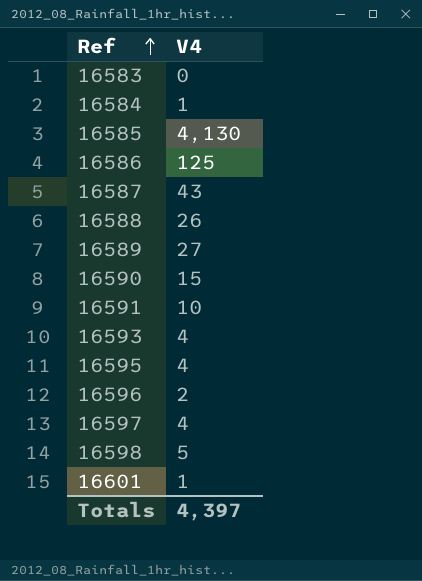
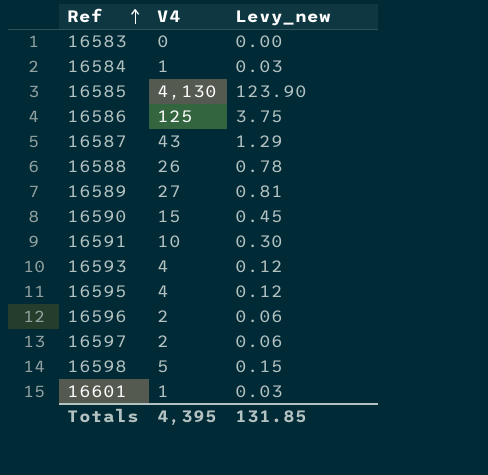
column Levy_new | formula: none -> [V4] * 0.03
16597 | V4: 4 -> 2
Totals | V4: 4,397 -> 4,395

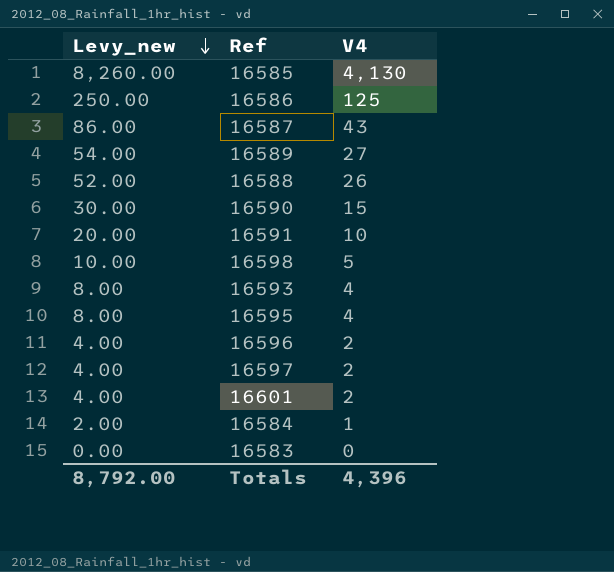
row order: Ref ascending -> Levy_new descending
column Levy_new | formula: [V4] * 0.03 -> [V4] * 2
column Levy_new | position: 3 -> 1
16601 | V4: 1 -> 2
Totals | Levy_new: 131.85 -> 8,792.00
Totals | V4: 4,395 -> 4,396

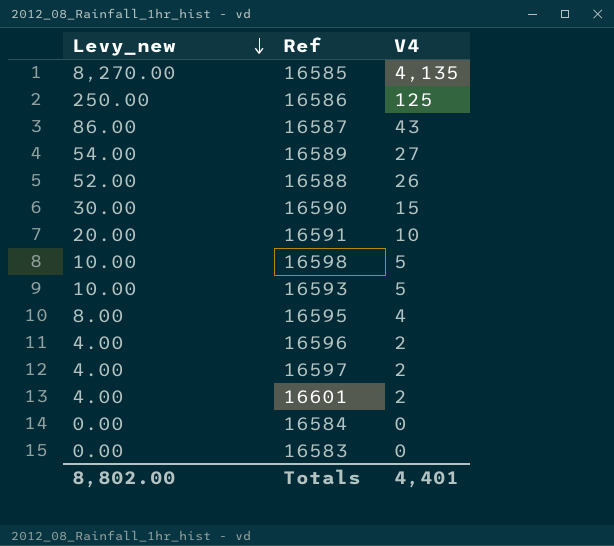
16585 | Levy_new: 8,260.00 -> 8,270.00
16585 | V4: 4,130 -> 4,135
16593 | Levy_new: 8.00 -> 10.00
16593 | V4: 4 -> 5
16584 | Levy_new: 2.00 -> 0.00
16584 | V4: 1 -> 0
Totals | Levy_new: 8,792.00 -> 8,802.00
Totals | V4: 4,396 -> 4,401

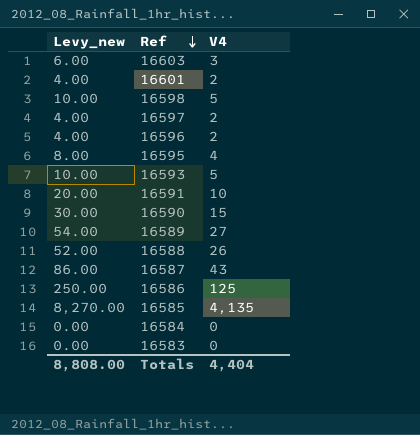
row order: Levy_new descending -> Ref descending
row 16603: none -> 6.00 | 3
Totals | Levy_new: 8,802.00 -> 8,808.00
Totals | V4: 4,401 -> 4,404

